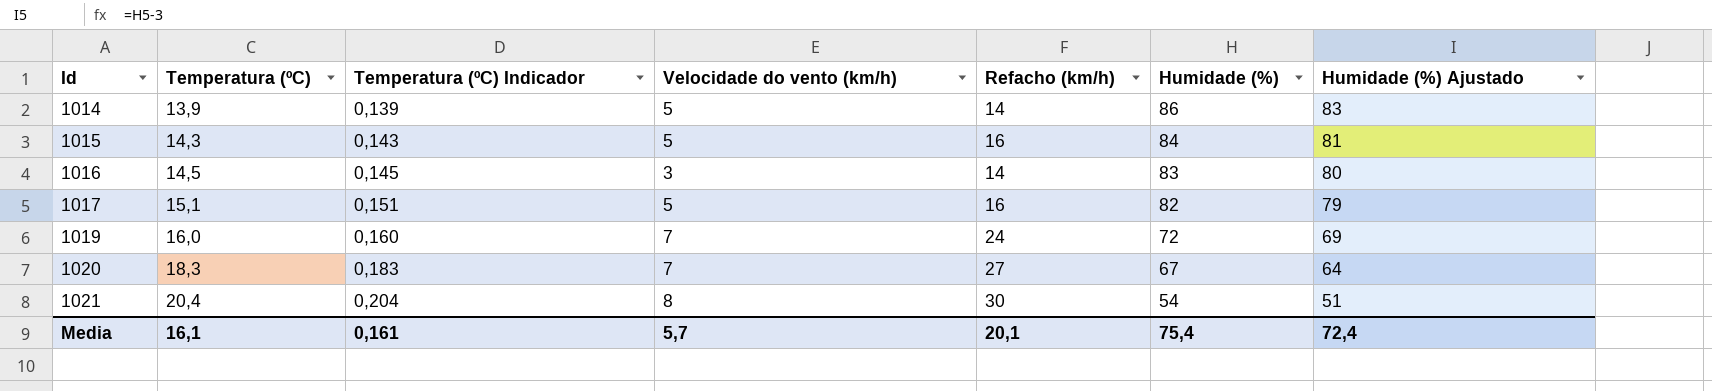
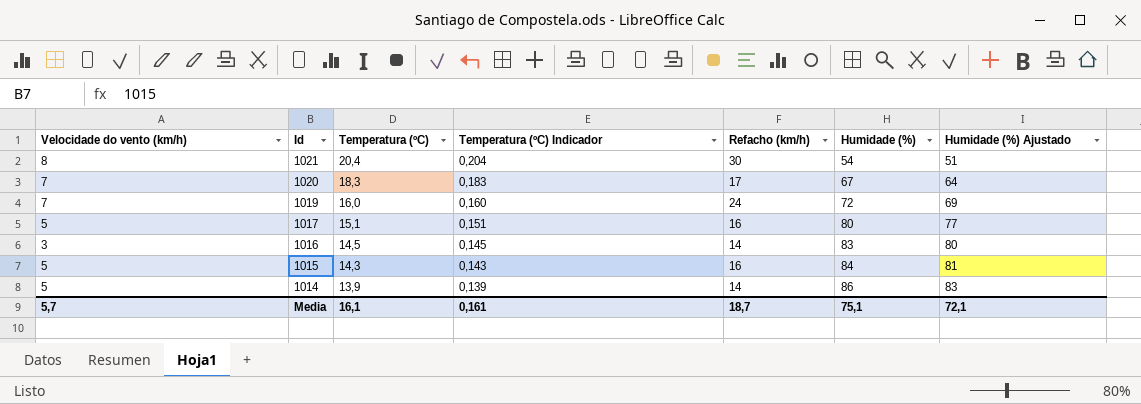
row order: Id ascending -> Id descending
column Velocidade do vento (km/h) | position: 4 -> 1
1020 | Refacho (km/h): 27 -> 17
1017 | Humidade (%): 82 -> 80
1017 | Humidade (%) Ajustado: 79 -> 77
Media | Refacho (km/h): 20,1 -> 18,7
Media | Humidade (%): 75,4 -> 75,1
Media | Humidade (%) Ajustado: 72,4 -> 72,1

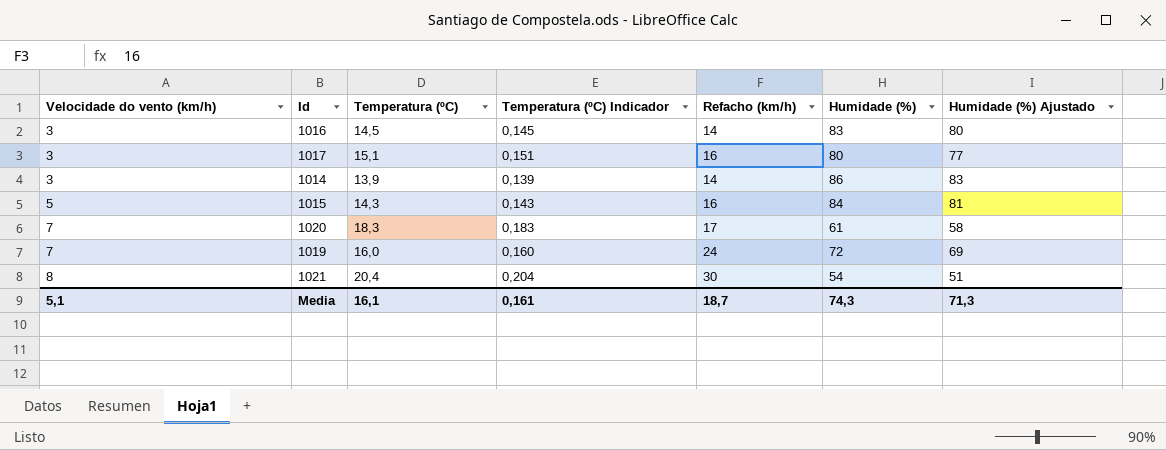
row order: Id descending -> Velocidade do vento (km/h) ascending
1017 | Velocidade do vento (km/h): 5 -> 3
1014 | Velocidade do vento (km/h): 5 -> 3
1020 | Humidade (%): 67 -> 61
1020 | Humidade (%) Ajustado: 64 -> 58
Media | Velocidade do vento (km/h): 5,7 -> 5,1
Media | Humidade (%): 75,1 -> 74,3
Media | Humidade (%) Ajustado: 72,1 -> 71,3

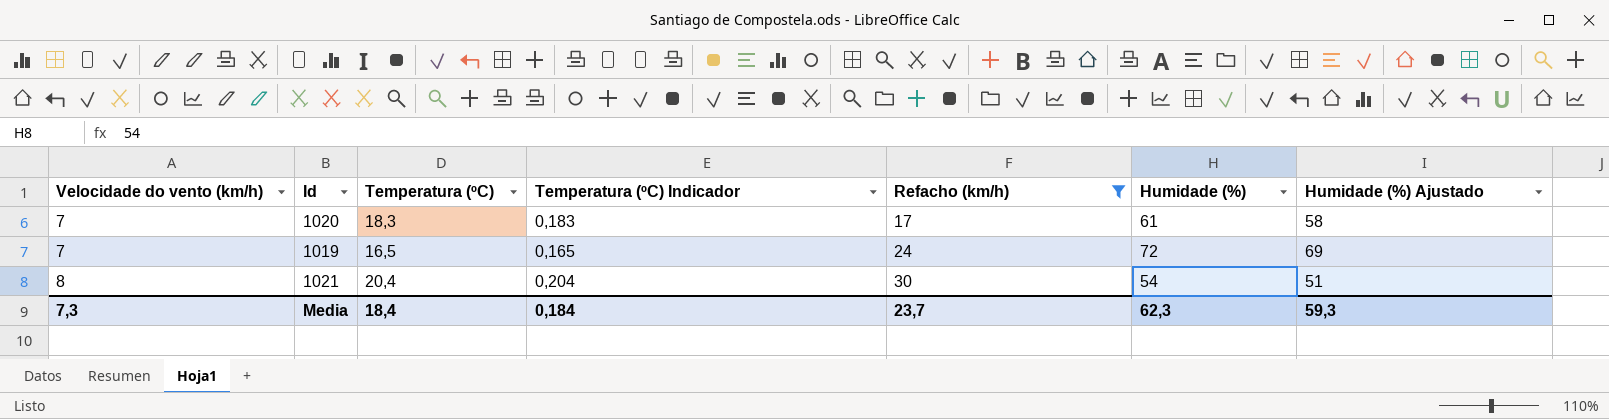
filter: none -> Refacho (km/h) >= 17
1019 | Temperatura (ºC): 16,0 -> 16,5
1019 | Temperatura (ºC) Indicador: 0,160 -> 0,165
Media | Velocidade do vento (km/h): 5,1 -> 7,3
Media | Temperatura (ºC): 16,1 -> 18,4
Media | Temperatura (ºC) Indicador: 0,161 -> 0,184
Media | Refacho (km/h): 18,7 -> 23,7
Media | Humidade (%): 74,3 -> 62,3
Media | Humidade (%) Ajustado: 71,3 -> 59,3

